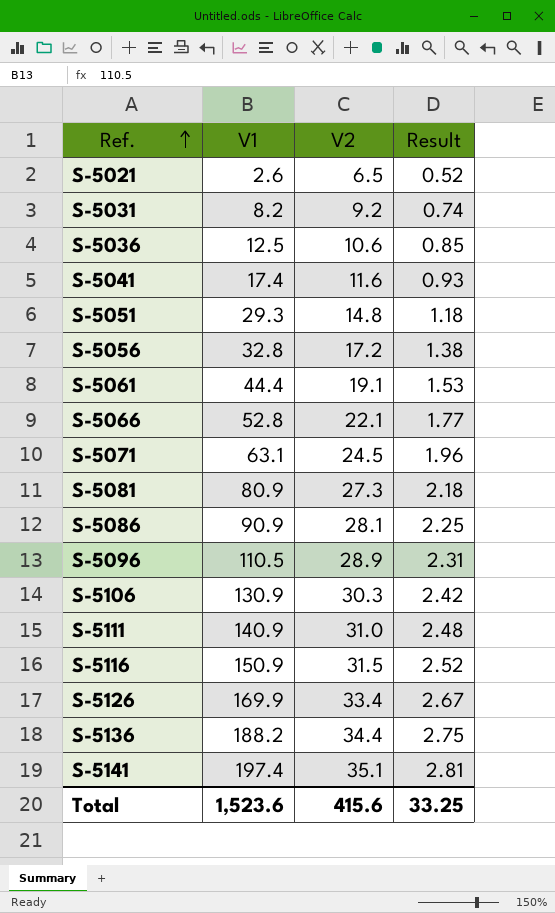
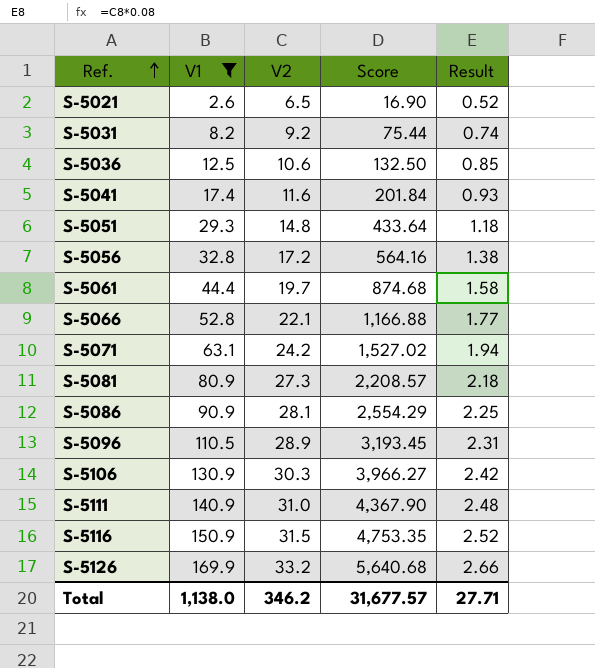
filter: none -> V1 <= 169.9
column Score | formula: none -> [V1] * [V2]
S-5061 | V2: 19.1 -> 19.7
S-5061 | Result: 1.53 -> 1.58
S-5071 | V2: 24.5 -> 24.2
S-5071 | Result: 1.96 -> 1.94
S-5126 | V2: 33.4 -> 33.2
S-5126 | Result: 2.67 -> 2.66
Total | V1: 1,523.6 -> 1,138.0
Total | V2: 415.6 -> 346.2
Total | Result: 33.25 -> 27.71

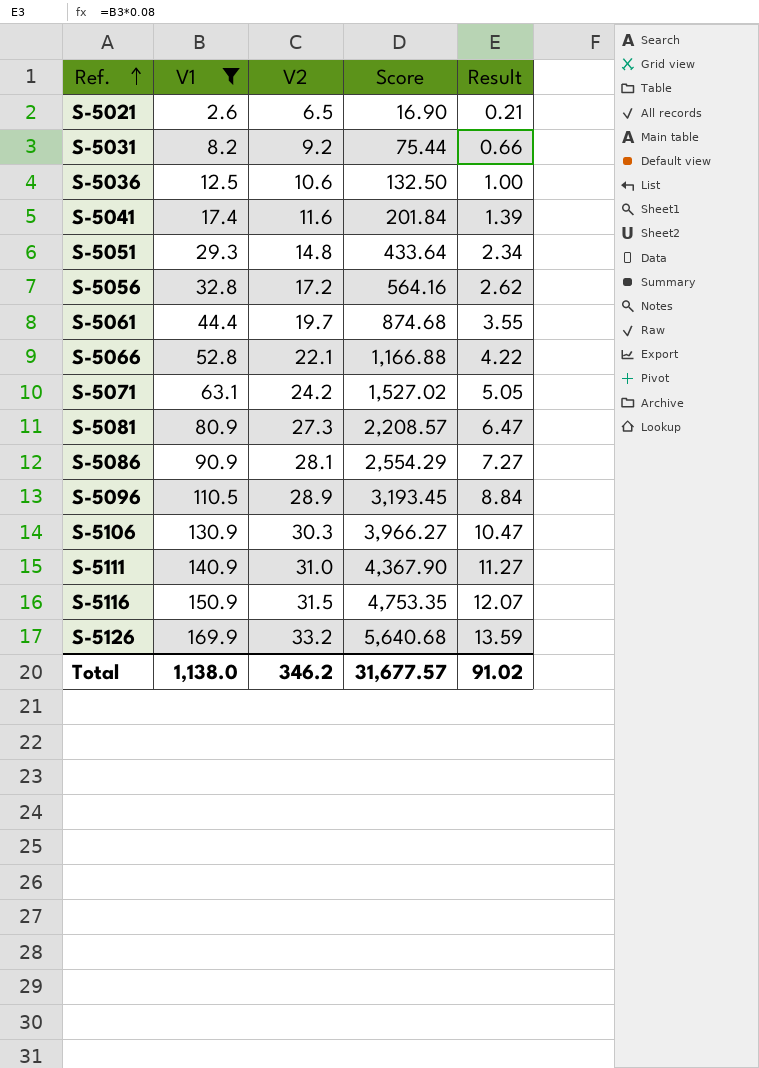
column Result | formula: [V2] * 0.08 -> [V1] * 0.08
Total | Result: 27.71 -> 91.02

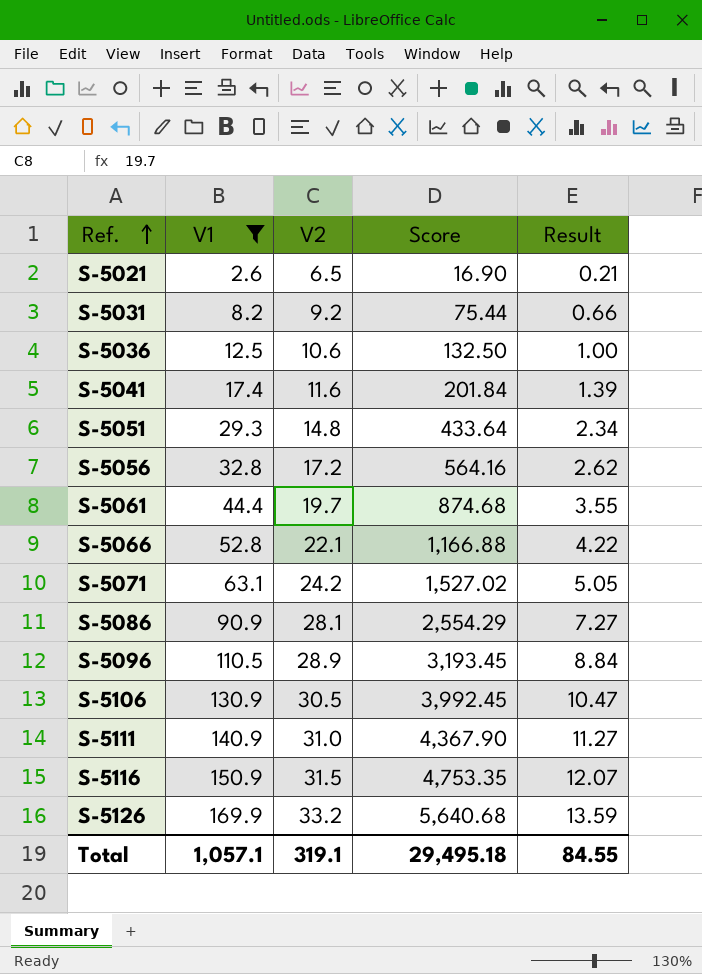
row S-5081: 80.9 | 27.3 | 2,208.57 | 6.47 -> none
S-5106 | V2: 30.3 -> 30.5
S-5106 | Score: 3,966.27 -> 3,992.45
Total | V1: 1,138.0 -> 1,057.1
Total | V2: 346.2 -> 319.1
Total | Score: 31,677.57 -> 29,495.18
Total | Result: 91.02 -> 84.55

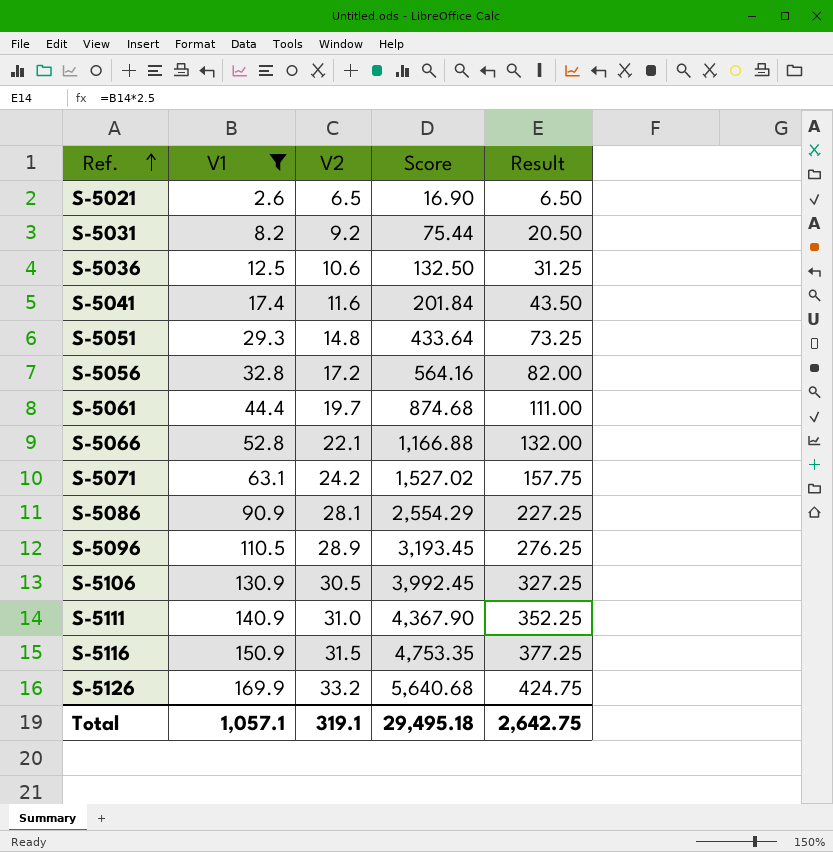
column Result | formula: [V1] * 0.08 -> [V1] * 2.5
Total | Result: 84.55 -> 2,642.75

